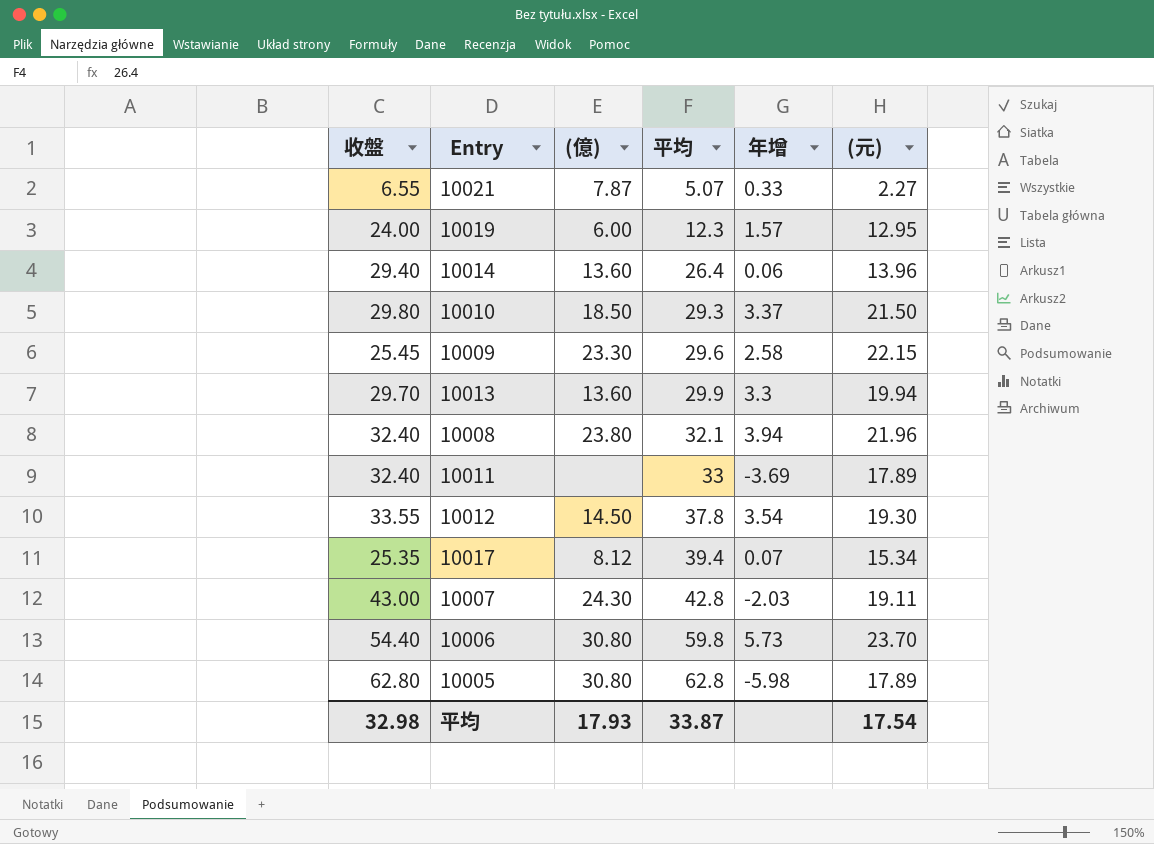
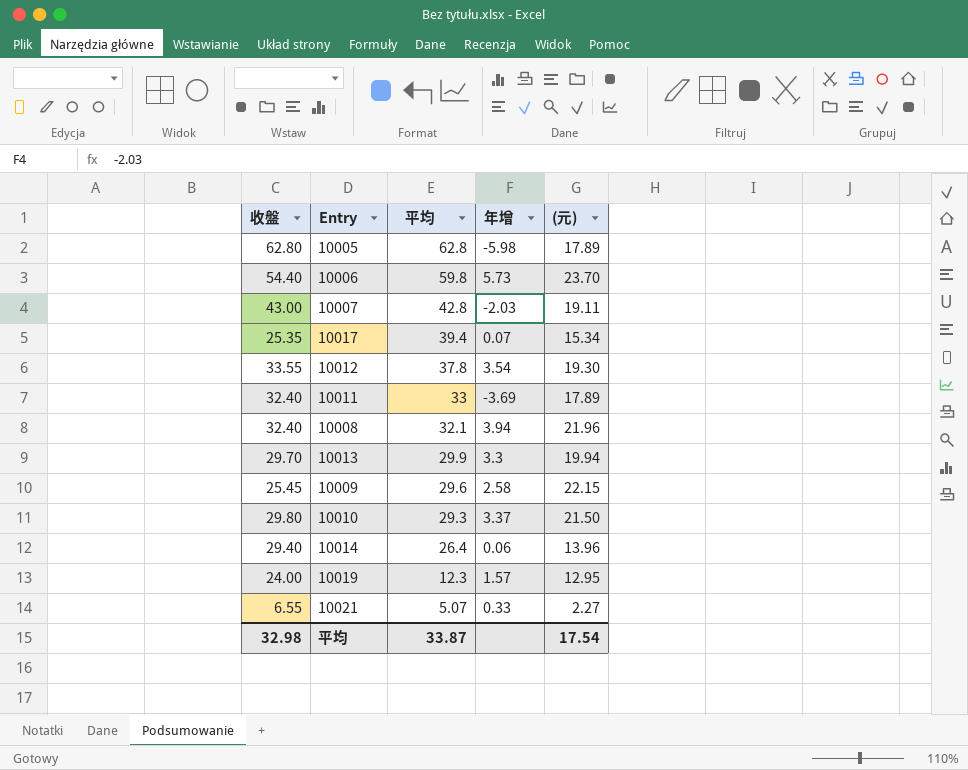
row order: 平均 ascending -> 平均 descending
column (億) | position: 3 -> none

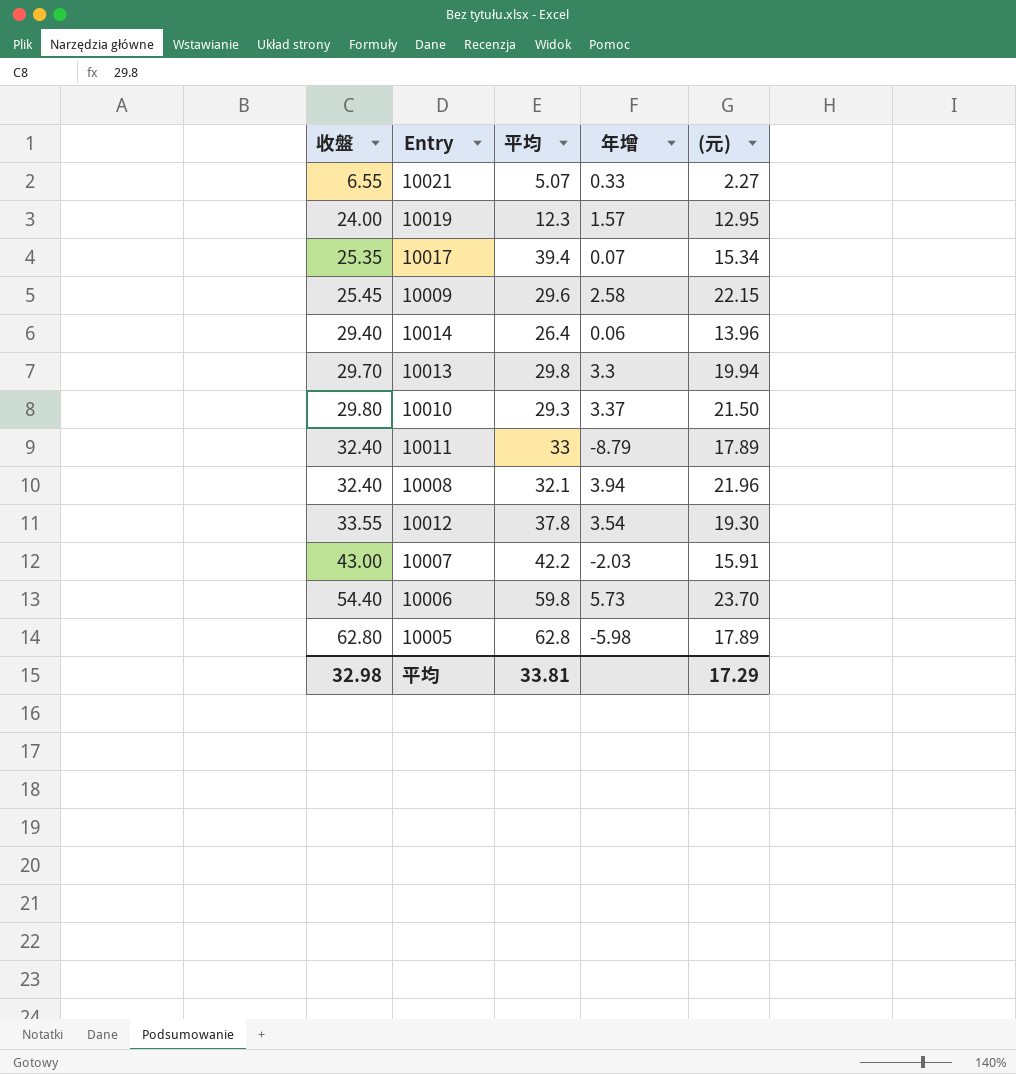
row order: 平均 descending -> 收盤 ascending
10013 | 平均: 29.9 -> 29.8
10011 | 年增: -3.69 -> -8.79
10007 | 平均: 42.8 -> 42.2
10007 | (元): 19.11 -> 15.91
平均 | 平均: 33.87 -> 33.81
平均 | (元): 17.54 -> 17.29

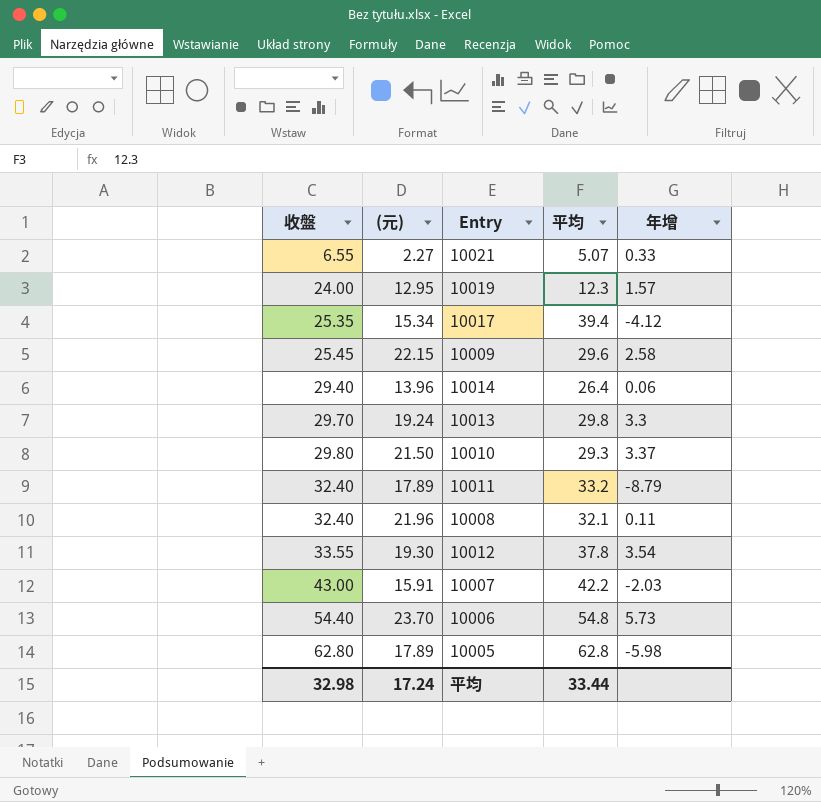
column (元) | position: 5 -> 2
10017 | 年增: 0.07 -> -4.12
10013 | (元): 19.94 -> 19.24
10011 | 平均: 33 -> 33.2
10008 | 年增: 3.94 -> 0.11
10006 | 平均: 59.8 -> 54.8
平均 | (元): 17.29 -> 17.24
平均 | 平均: 33.81 -> 33.44

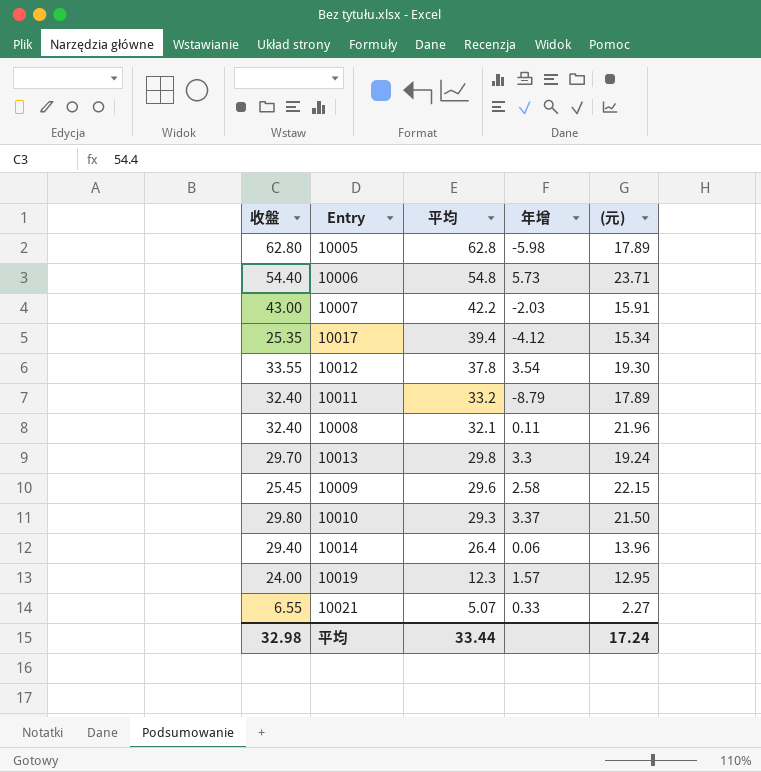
row order: 收盤 ascending -> 平均 descending
column (元) | position: 2 -> 5
10006 | (元): 23.70 -> 23.71

